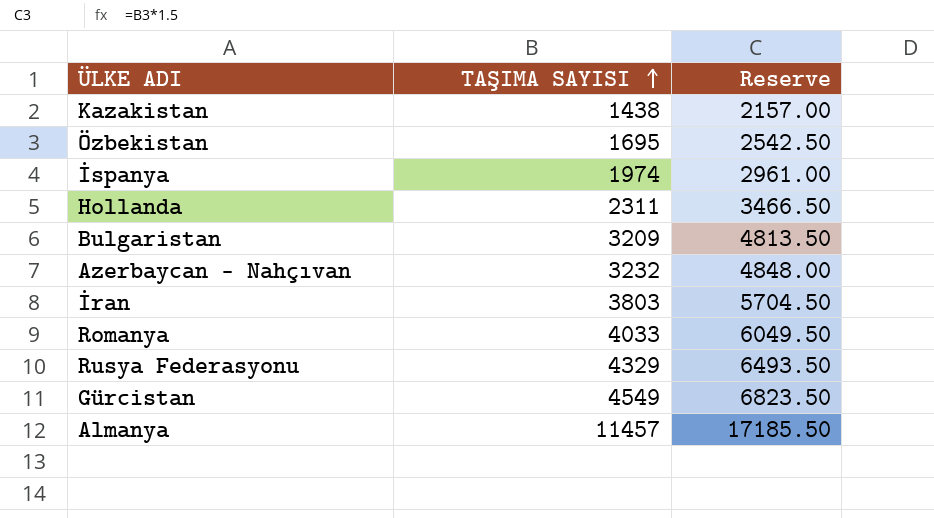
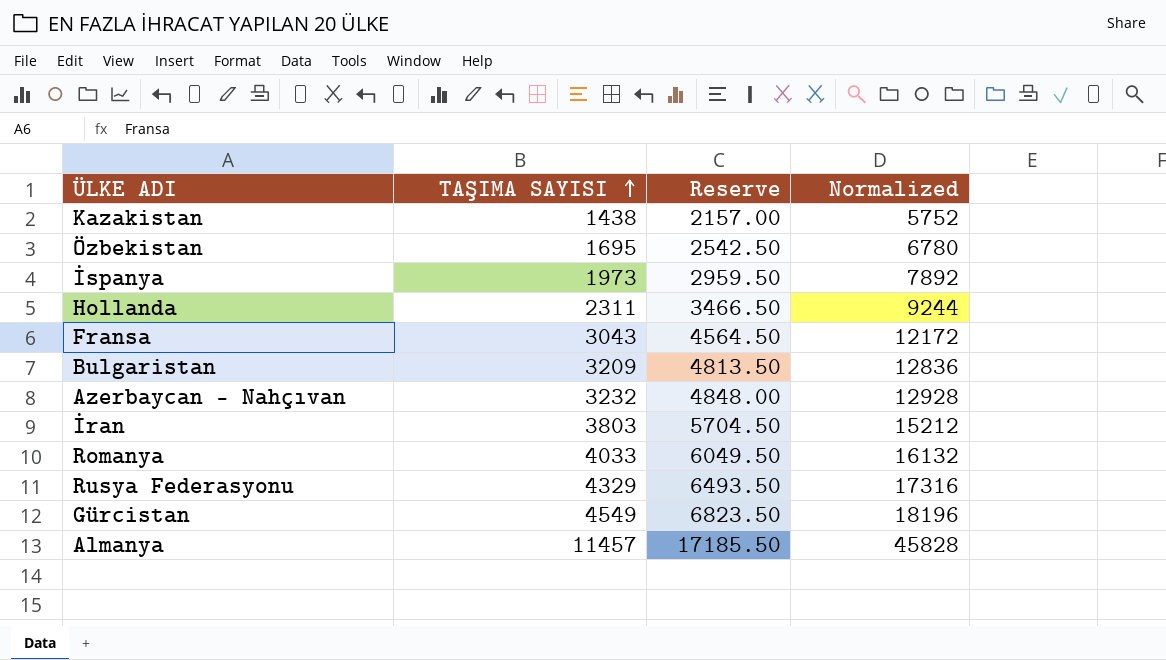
column Normalized | formula: none -> [TAŞIMA SAYISI] * 4
İspanya | TAŞIMA SAYISI: 1974 -> 1973
İspanya | Reserve: 2961.00 -> 2959.50
row Fransa: none -> 3043 | 4564.50 | 12172

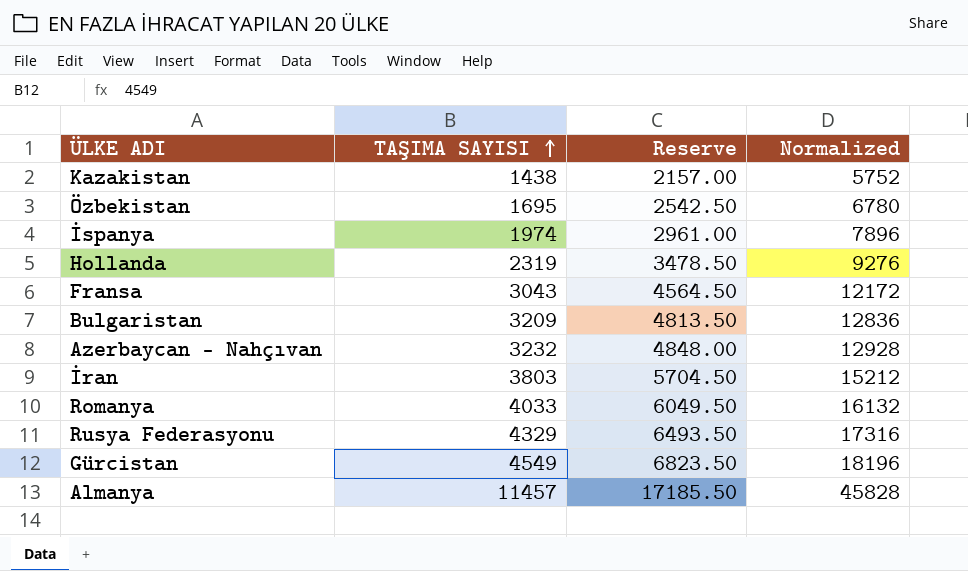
İspanya | TAŞIMA SAYISI: 1973 -> 1974
İspanya | Reserve: 2959.50 -> 2961.00
İspanya | Normalized: 7892 -> 7896
Hollanda | TAŞIMA SAYISI: 2311 -> 2319
Hollanda | Reserve: 3466.50 -> 3478.50
Hollanda | Normalized: 9244 -> 9276

